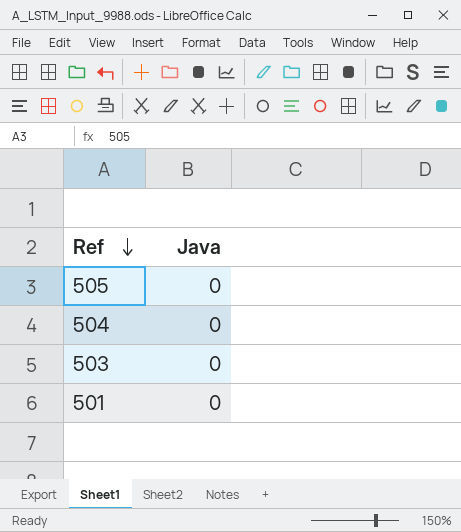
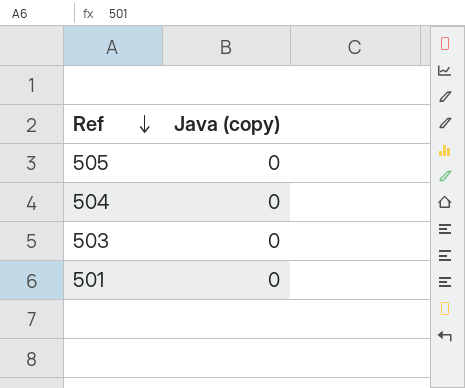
column name: Java -> Java (copy)

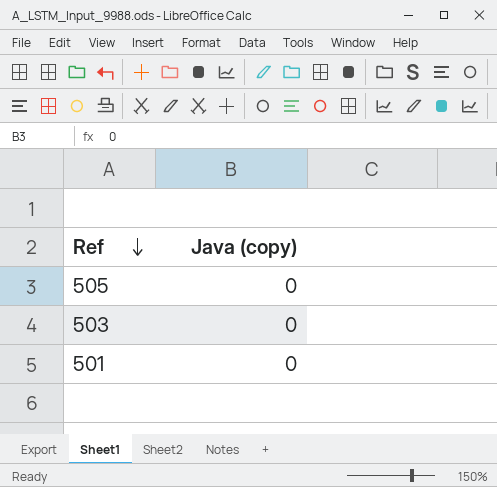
row 504: 0 -> none

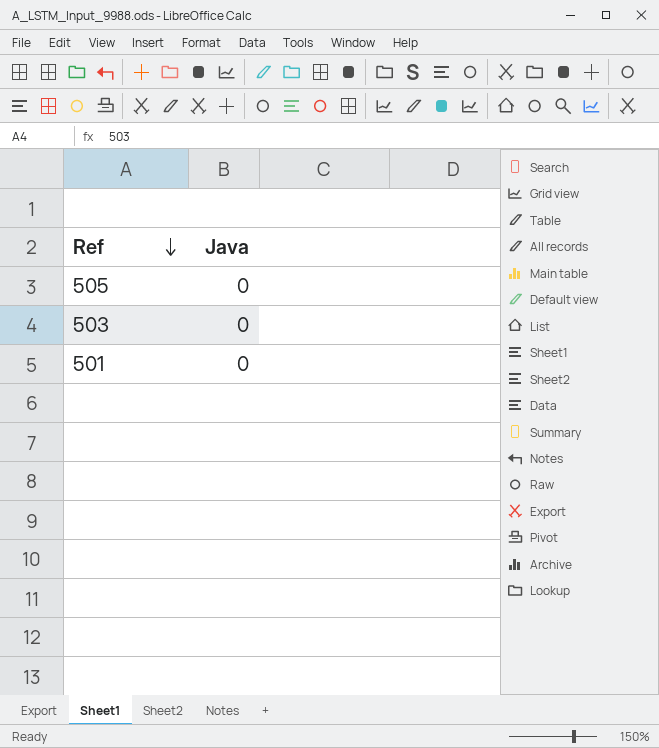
column name: Java (copy) -> Java

